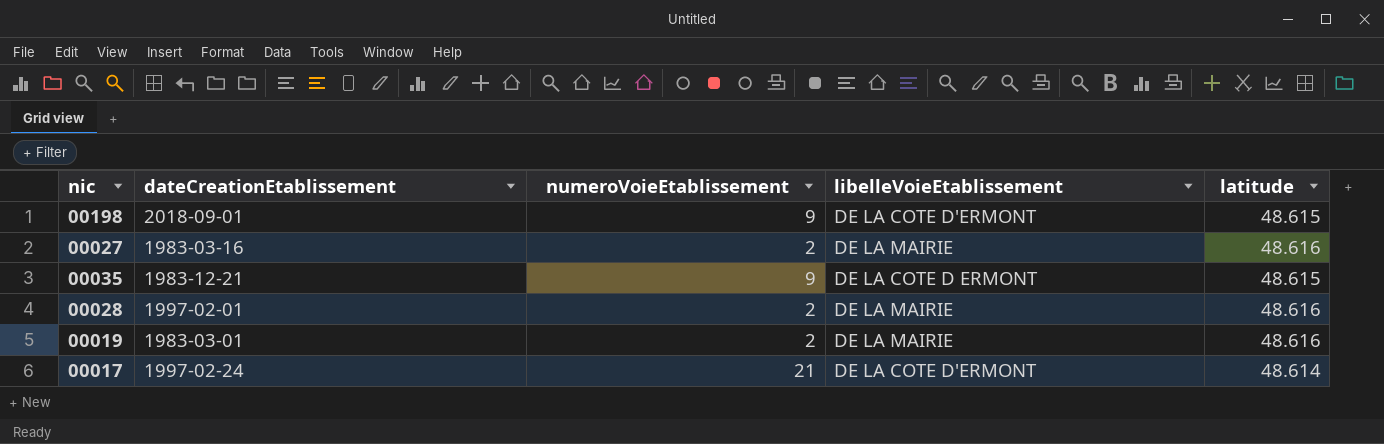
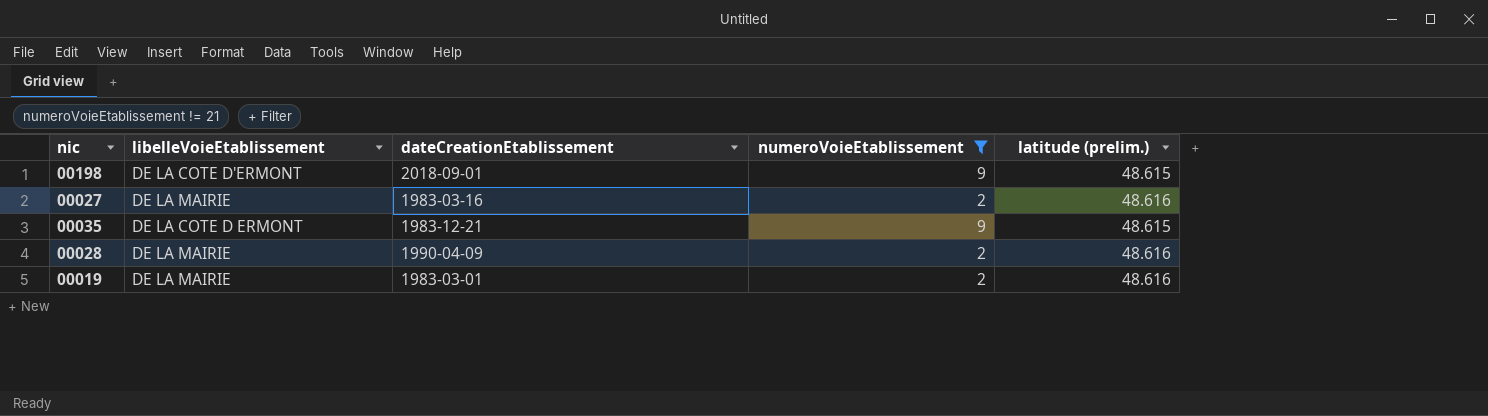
filter: none -> numeroVoieEtablissement != 21
column libelleVoieEtablissement | position: 4 -> 2
column name: latitude -> latitude (prelim.)
00028 | dateCreationEtablissement: 1997-02-01 -> 1990-04-09

